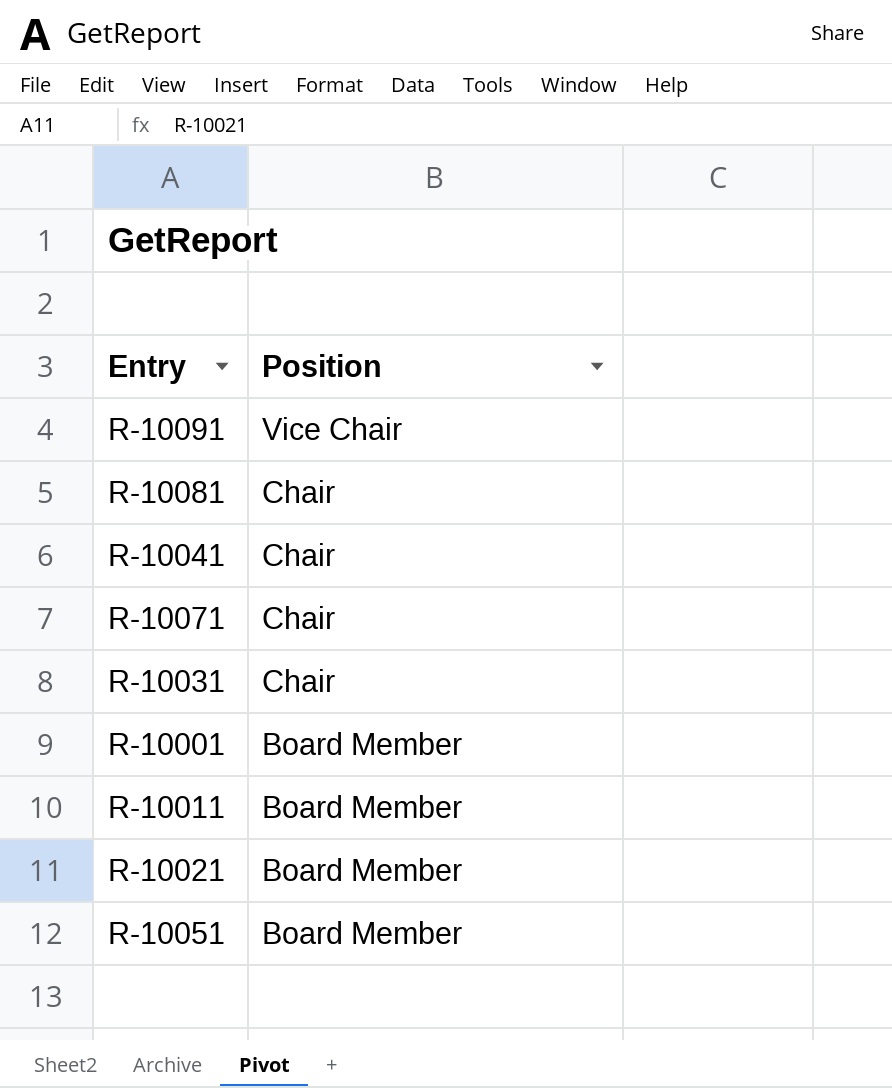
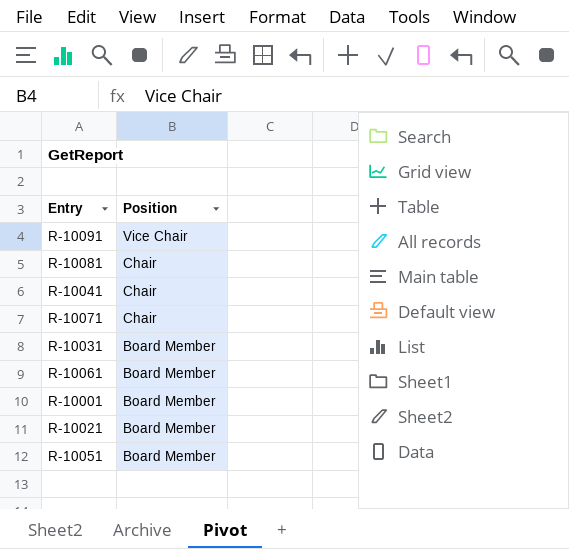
row R-10011: Board Member -> none
R-10031 | Position: Chair -> Board Member
row R-10061: none -> Board Member

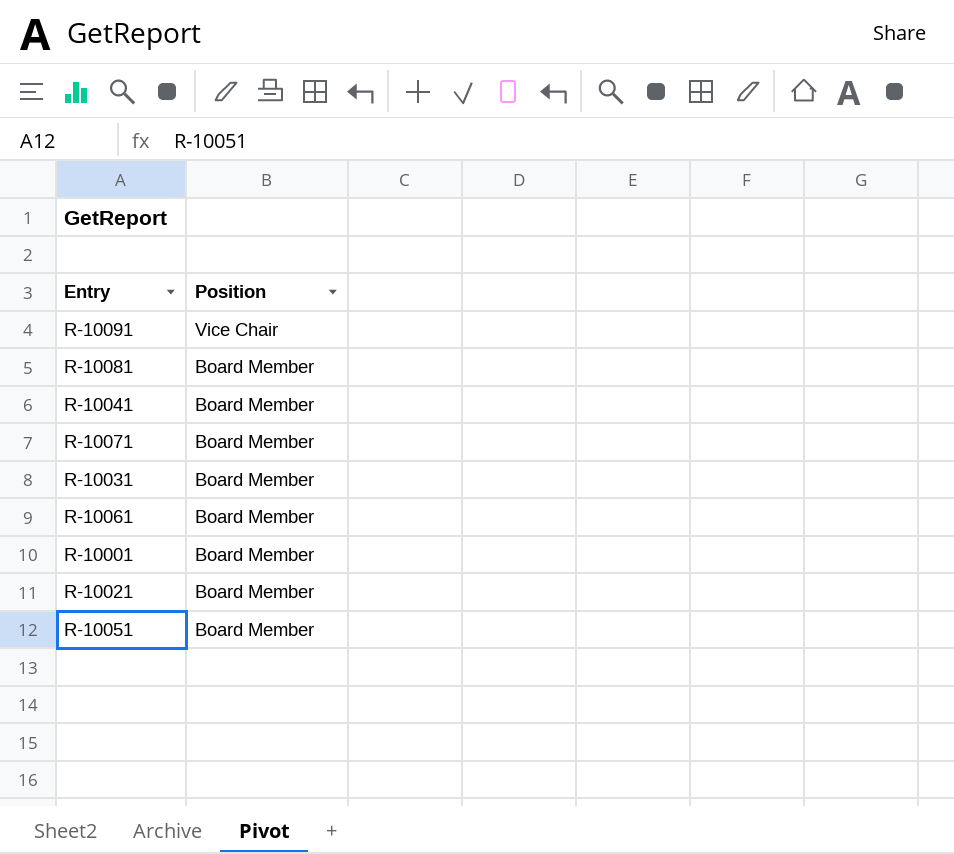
R-10081 | Position: Chair -> Board Member
R-10041 | Position: Chair -> Board Member
R-10071 | Position: Chair -> Board Member

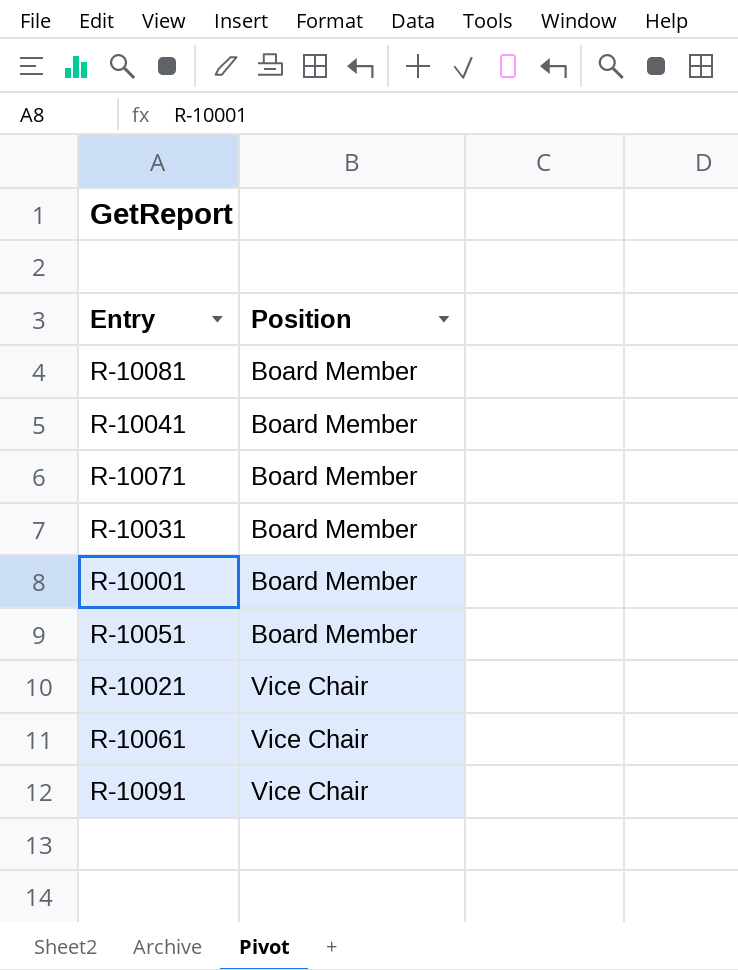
row order: Position descending -> Position ascending
R-10021 | Position: Board Member -> Vice Chair
R-10061 | Position: Board Member -> Vice Chair

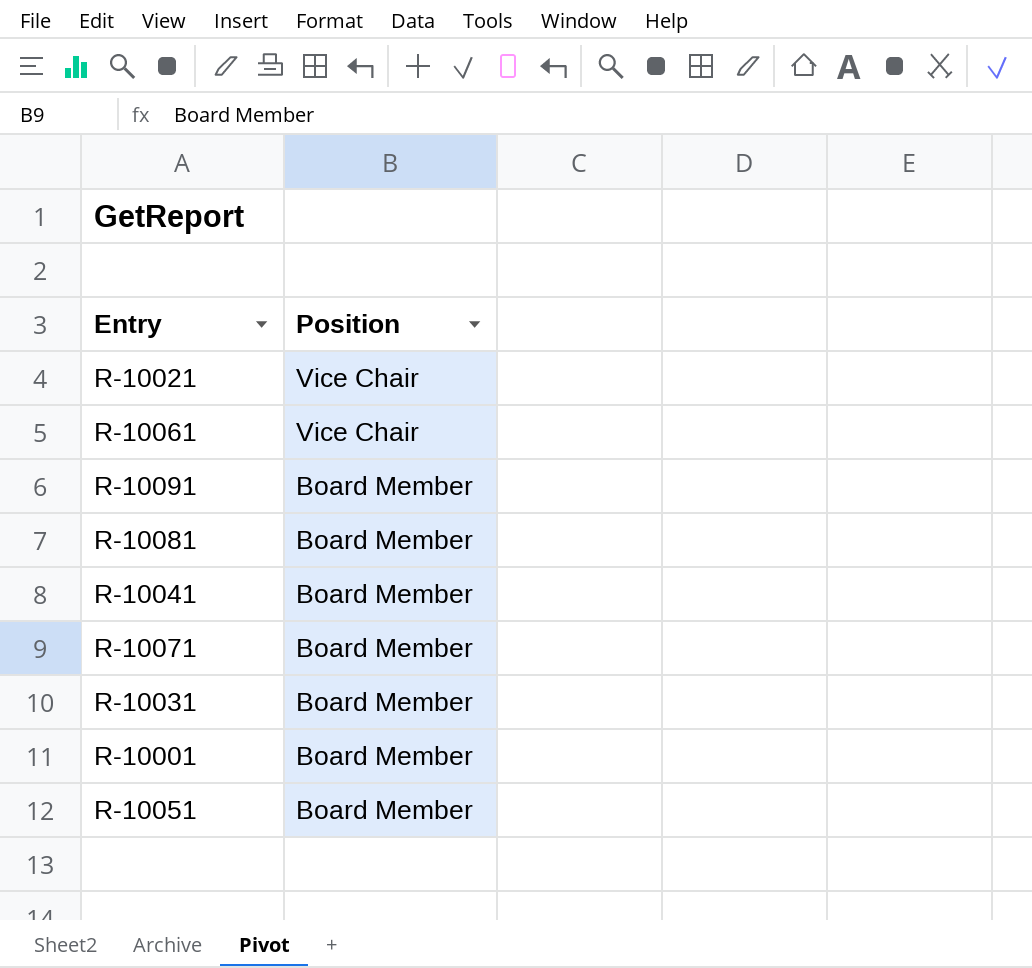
row order: Position ascending -> Position descending
R-10091 | Position: Vice Chair -> Board Member

